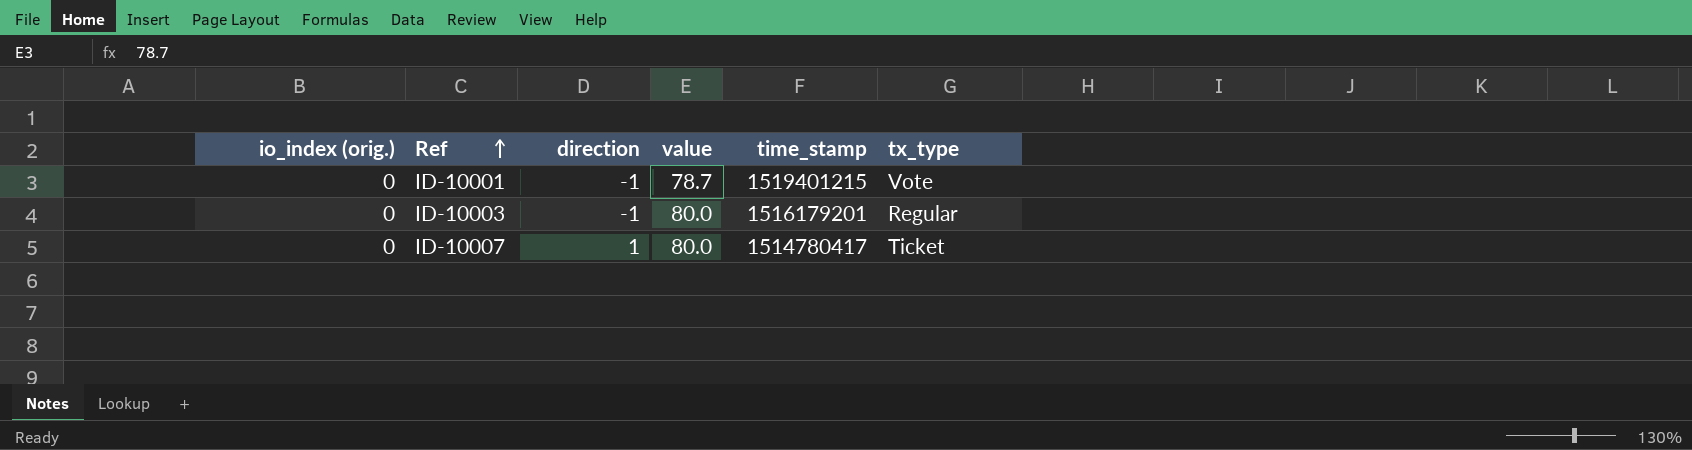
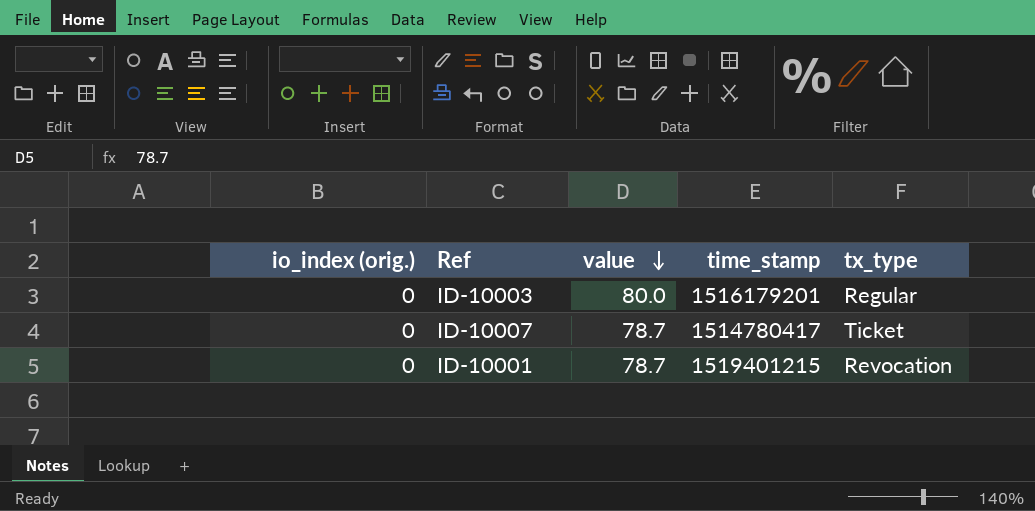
row order: Ref ascending -> value descending
column direction | position: 3 -> none
ID-10007 | value: 80.0 -> 78.7
ID-10001 | tx_type: Vote -> Revocation

